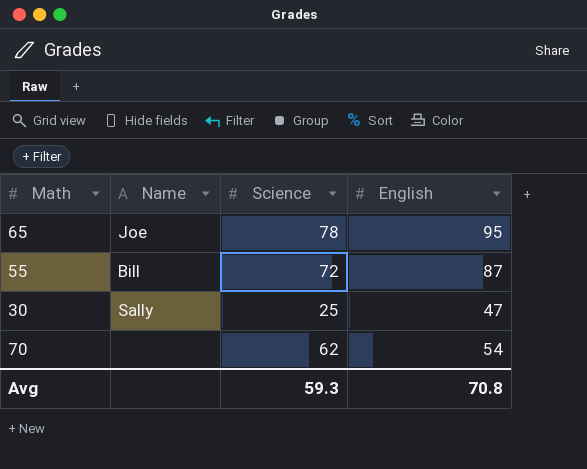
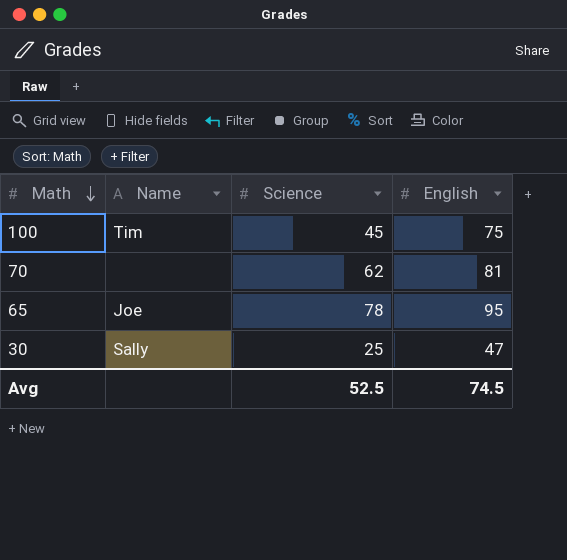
row order: none -> Math descending
row 55: Bill | 72 | 87 -> none
row 100: none -> Tim | 45 | 75
70 | English: 54 -> 81
Avg | Science: 59.3 -> 52.5
Avg | English: 70.8 -> 74.5

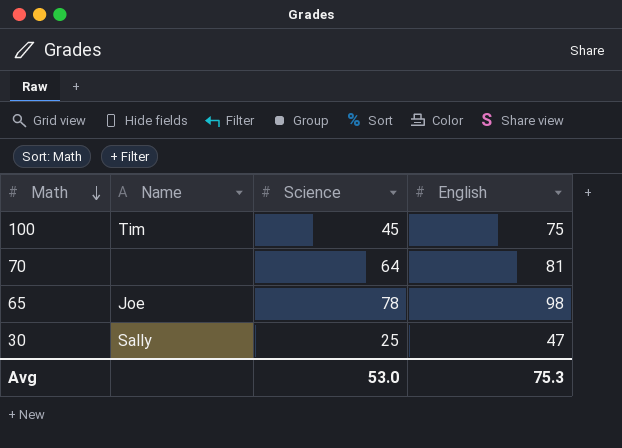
70 | Science: 62 -> 64
65 | English: 95 -> 98
Avg | Science: 52.5 -> 53.0
Avg | English: 74.5 -> 75.3

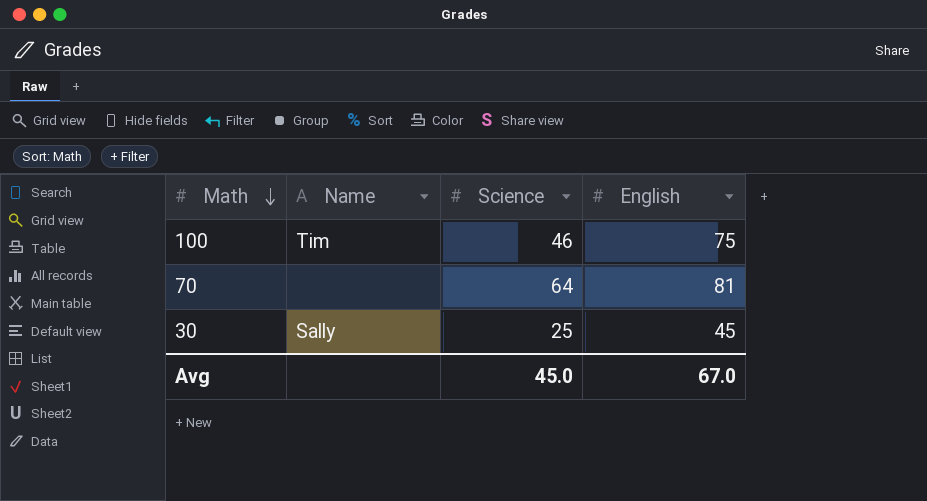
row 65: Joe | 78 | 98 -> none
100 | Science: 45 -> 46
30 | English: 47 -> 45
Avg | Science: 53.0 -> 45.0
Avg | English: 75.3 -> 67.0

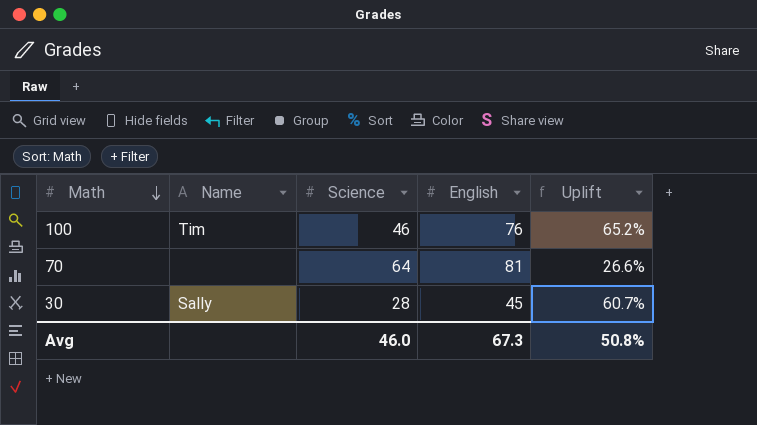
column Uplift | formula: none -> ([English] - [Science]) / [Science]
100 | English: 75 -> 76
30 | Science: 25 -> 28
Avg | Science: 45.0 -> 46.0
Avg | English: 67.0 -> 67.3

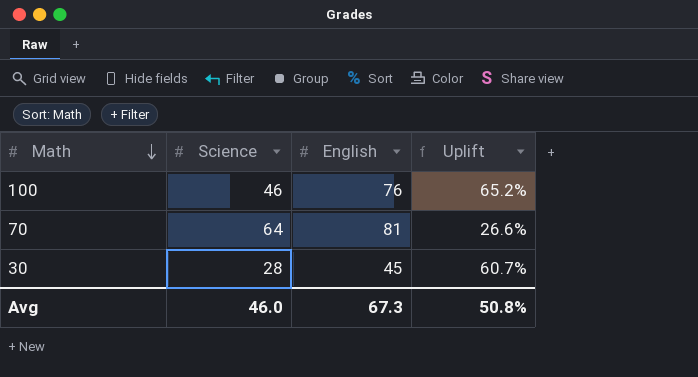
column Name | position: 2 -> none

